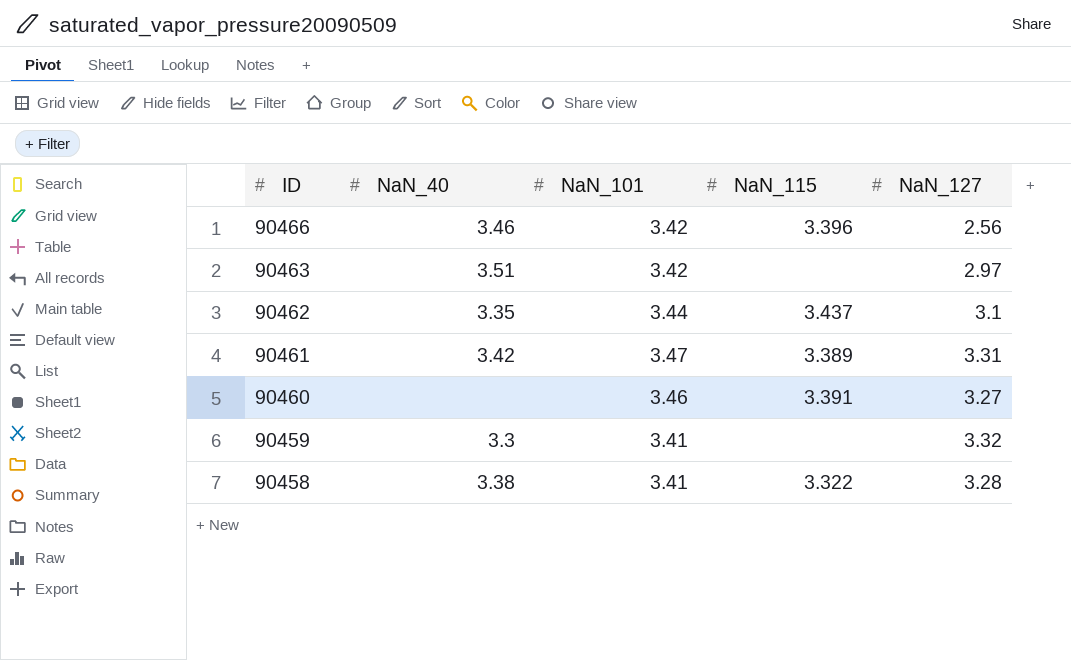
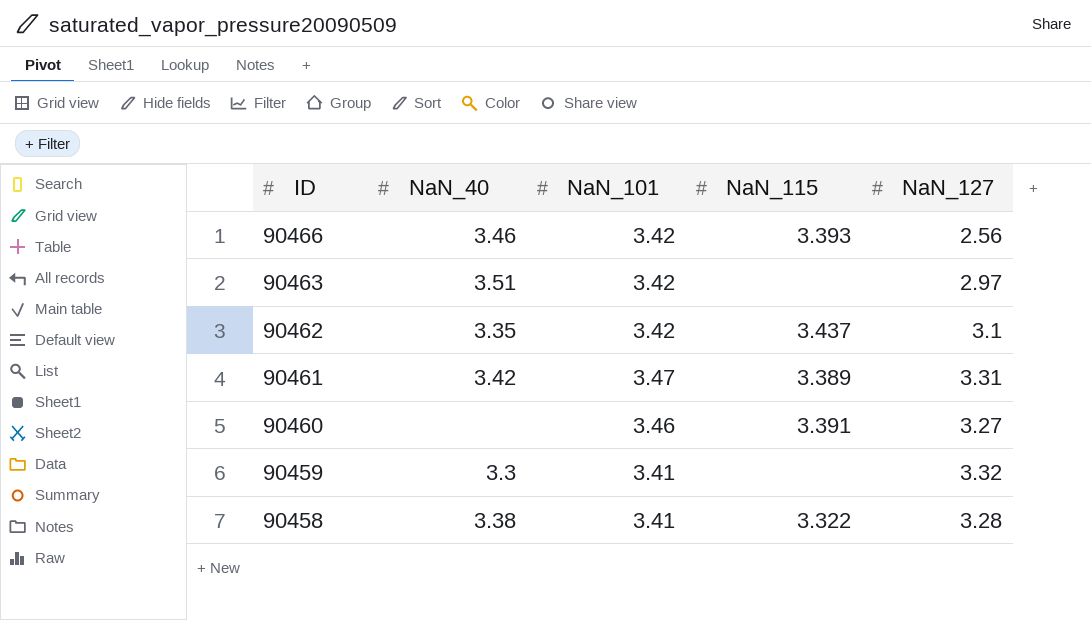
90466 | NaN_115: 3.396 -> 3.393
90462 | NaN_101: 3.44 -> 3.42

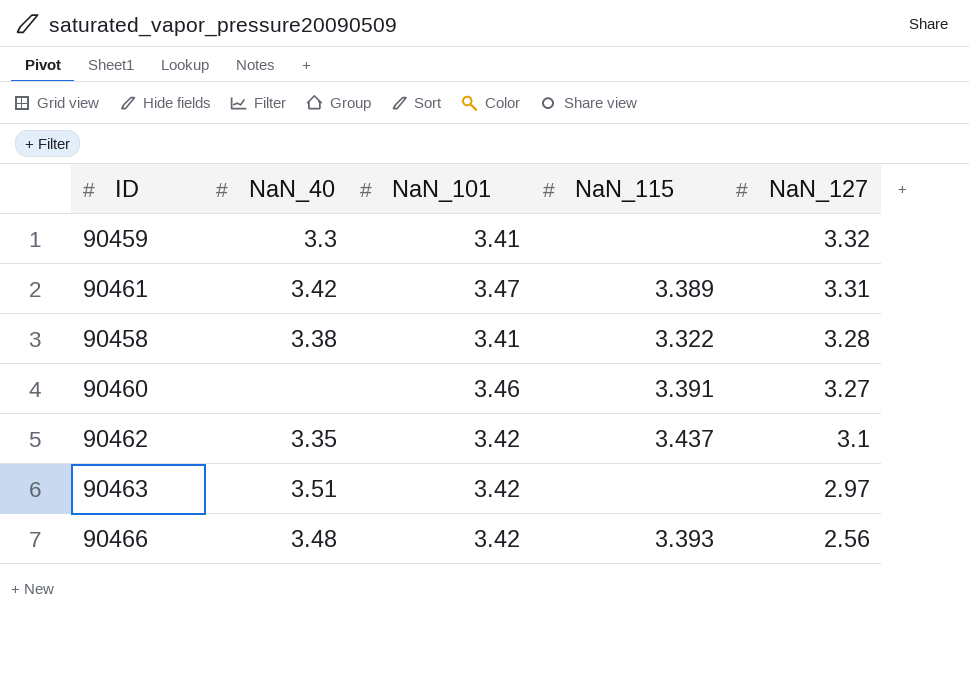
row order: ID descending -> NaN_127 descending
90466 | NaN_40: 3.46 -> 3.48

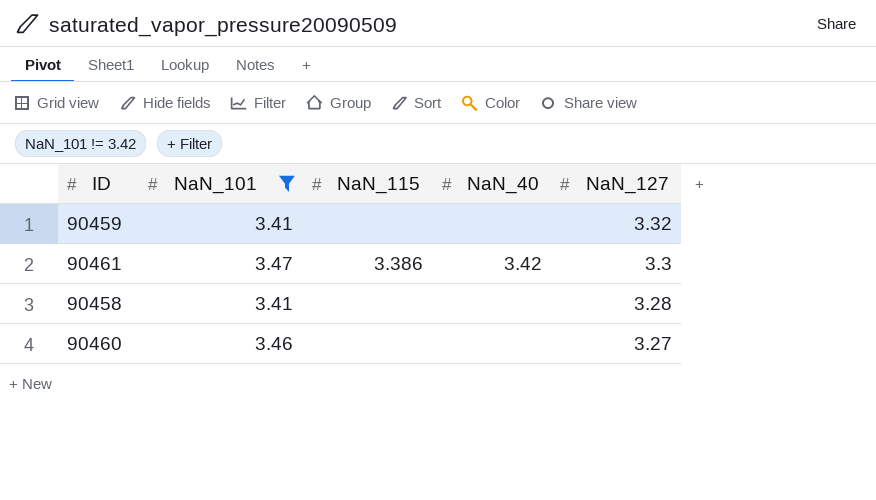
filter: none -> NaN_101 != 3.42
column NaN_40 | position: 2 -> 4
90459 | NaN_40: 3.3 -> none
90461 | NaN_115: 3.389 -> 3.386
90461 | NaN_127: 3.31 -> 3.3
90458 | NaN_115: 3.322 -> none
90458 | NaN_40: 3.38 -> none
90460 | NaN_115: 3.391 -> none

